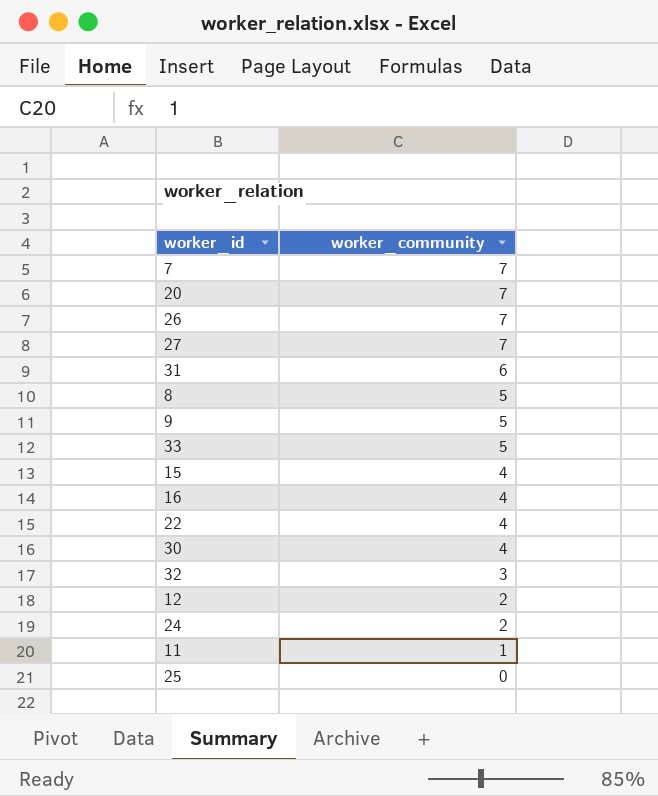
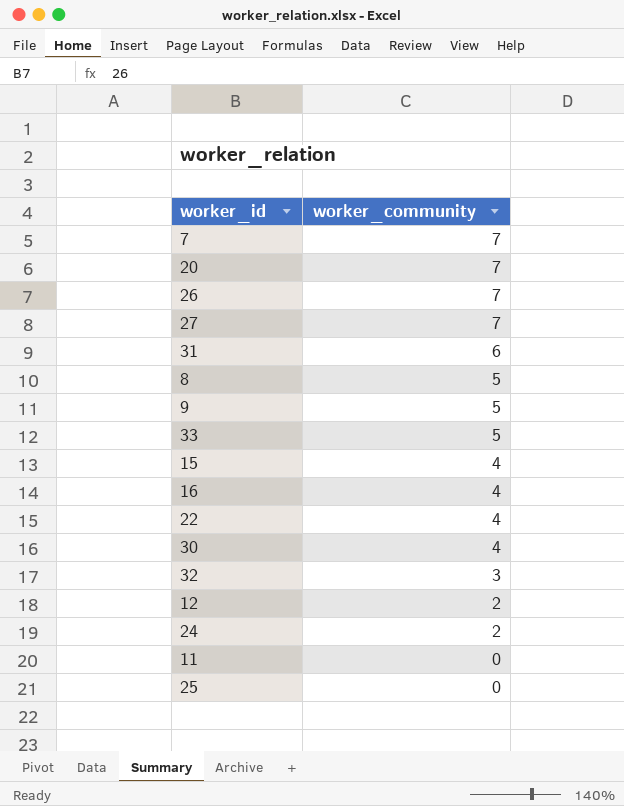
11 | worker_community: 1 -> 0

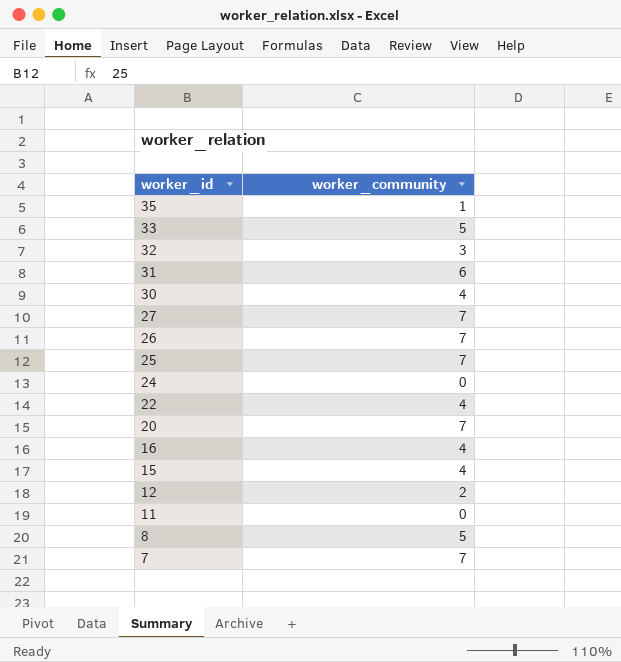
row order: worker_community descending -> worker_id descending
row 9: 5 -> none
row 35: none -> 1
25 | worker_community: 0 -> 7
24 | worker_community: 2 -> 0

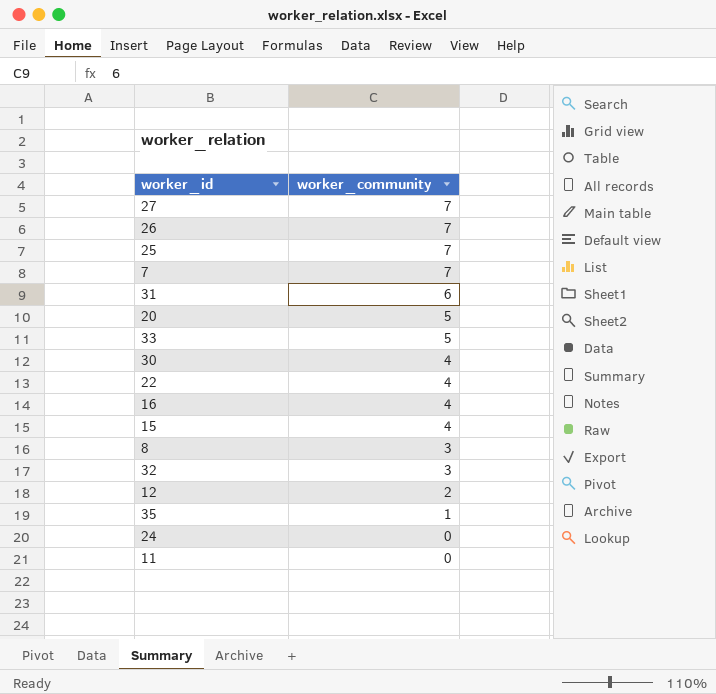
row order: worker_id descending -> worker_community descending
20 | worker_community: 7 -> 5
8 | worker_community: 5 -> 3

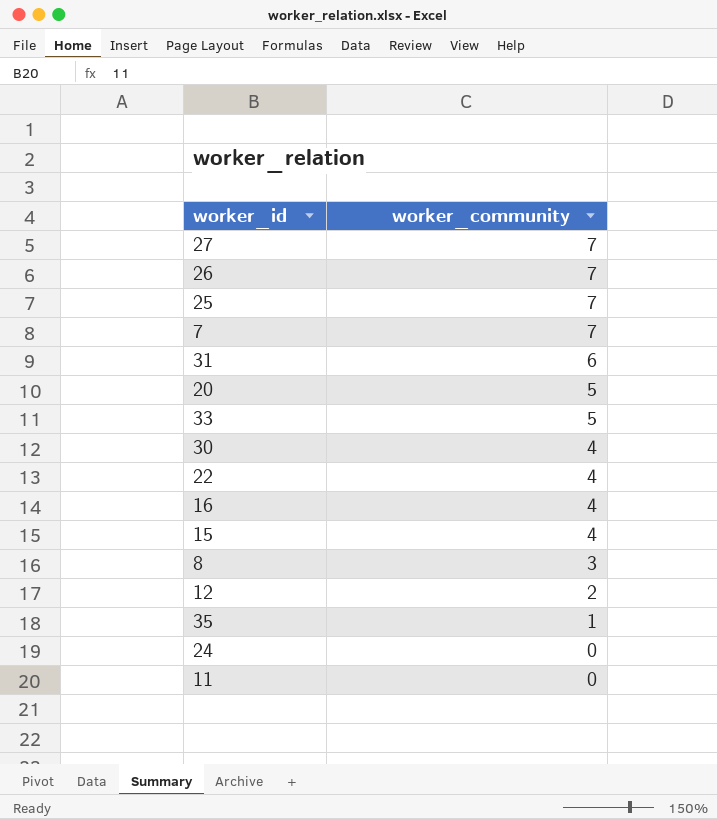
row 32: 3 -> none

